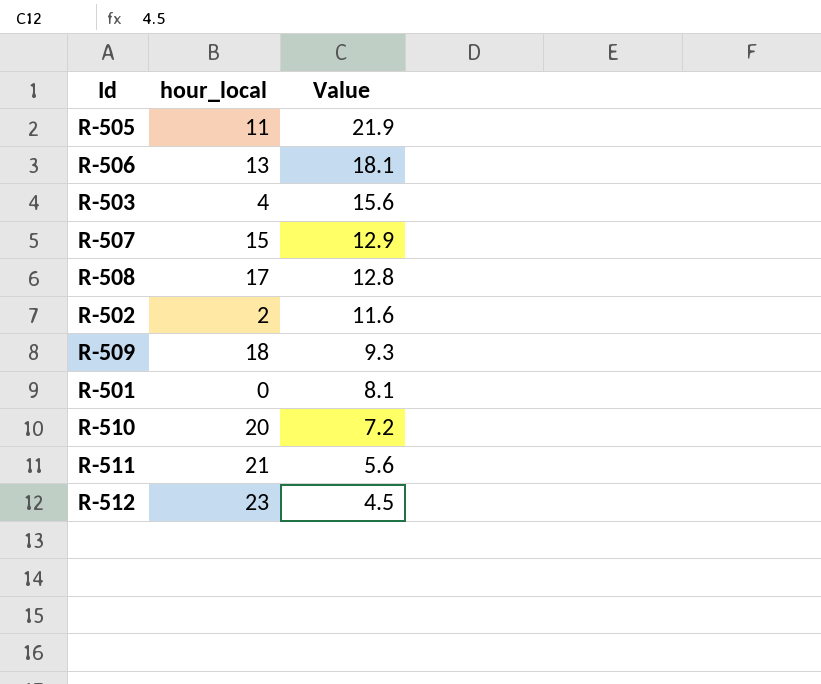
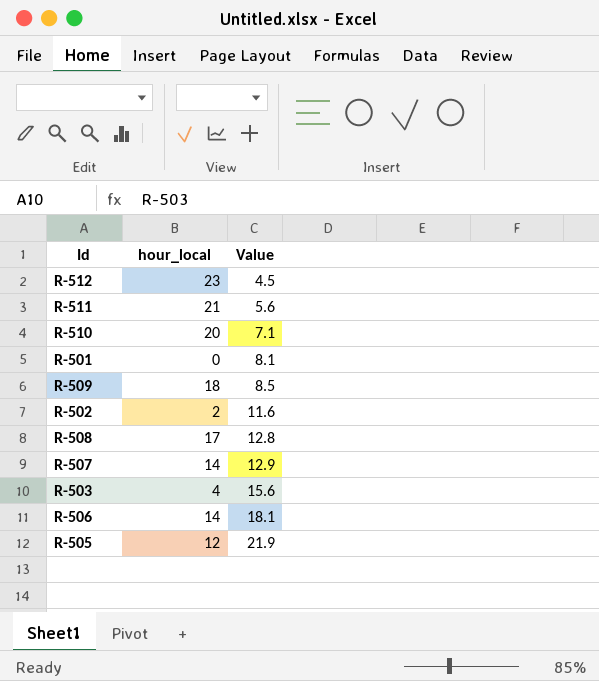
row order: Value descending -> Value ascending
R-510 | Value: 7.2 -> 7.1
R-509 | Value: 9.3 -> 8.5
R-507 | hour_local: 15 -> 14
R-506 | hour_local: 13 -> 14
R-505 | hour_local: 11 -> 12

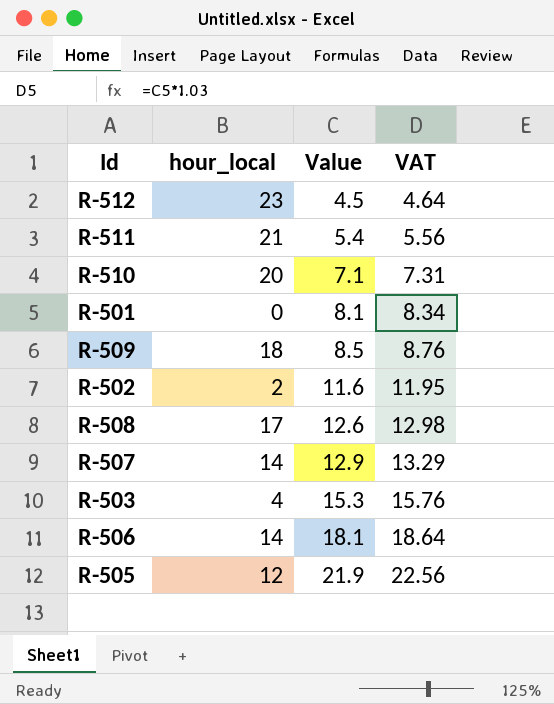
column VAT | formula: none -> [Value] * 1.03
R-511 | Value: 5.6 -> 5.4
R-508 | Value: 12.8 -> 12.6
R-503 | Value: 15.6 -> 15.3

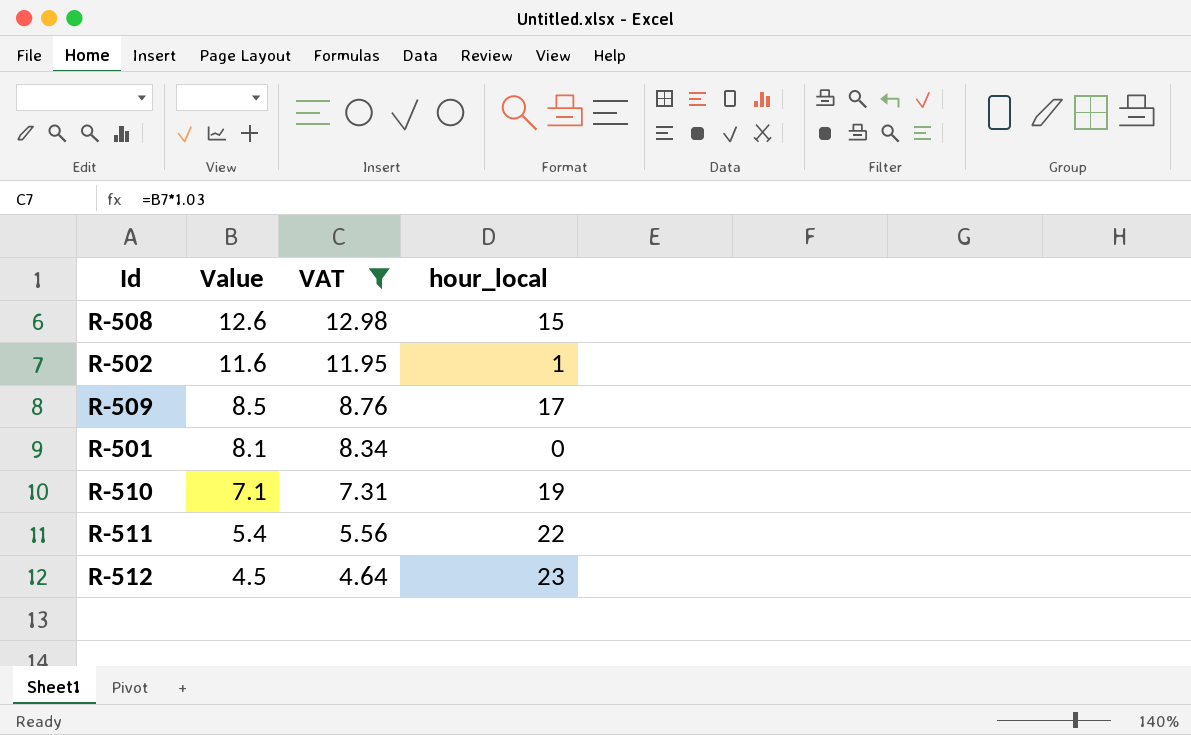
filter: none -> VAT <= 12.98
row order: Value ascending -> Value descending
column hour_local | position: 2 -> 4
R-508 | hour_local: 17 -> 15
R-502 | hour_local: 2 -> 1
R-509 | hour_local: 18 -> 17
R-510 | hour_local: 20 -> 19
R-511 | hour_local: 21 -> 22

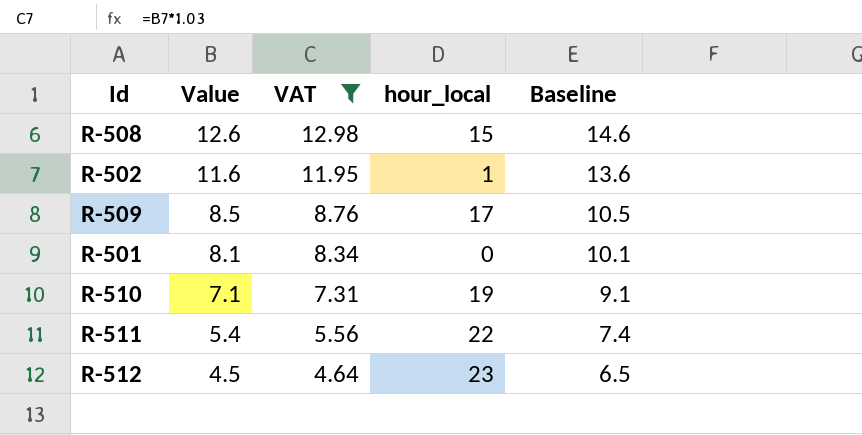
column Baseline | formula: none -> [Value] + 2

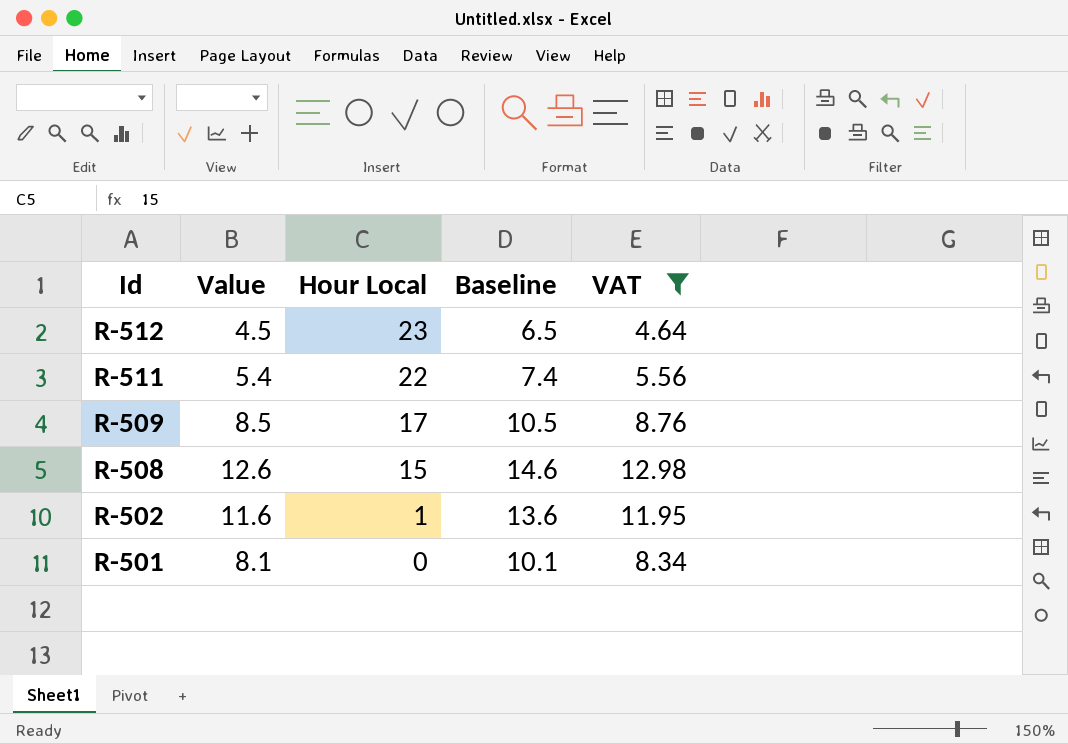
row order: Value descending -> Id descending
column name: hour_local -> Hour Local
column VAT | position: 3 -> 5
row R-510: 7.1 | 7.31 | 19 | 9.1 -> none

